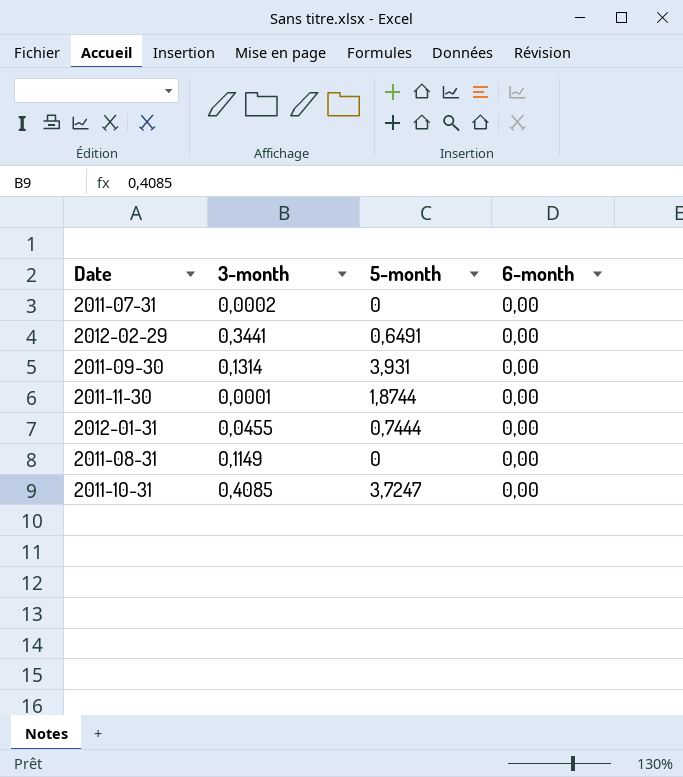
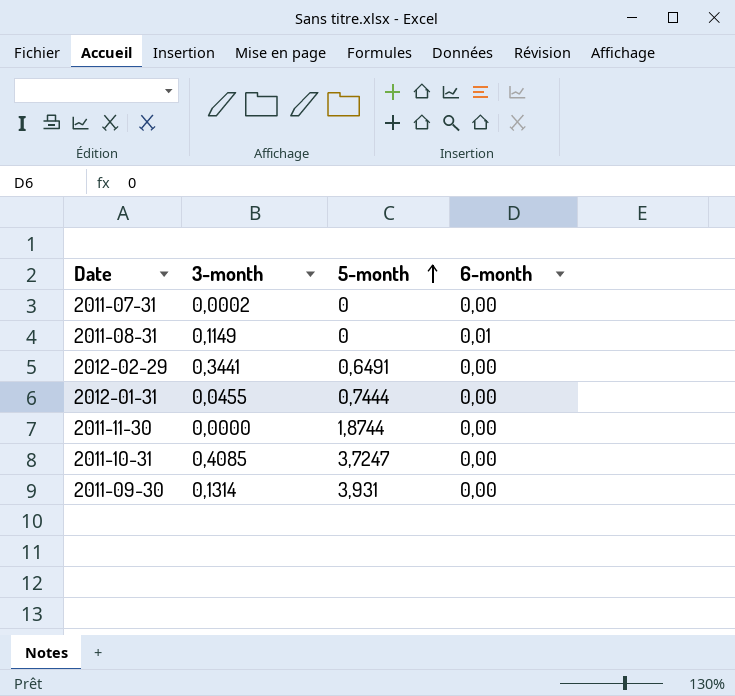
row order: none -> 5-month ascending
2011-08-31 | 6-month: 0,00 -> 0,01
2011-11-30 | 3-month: 0,0001 -> 0,0000

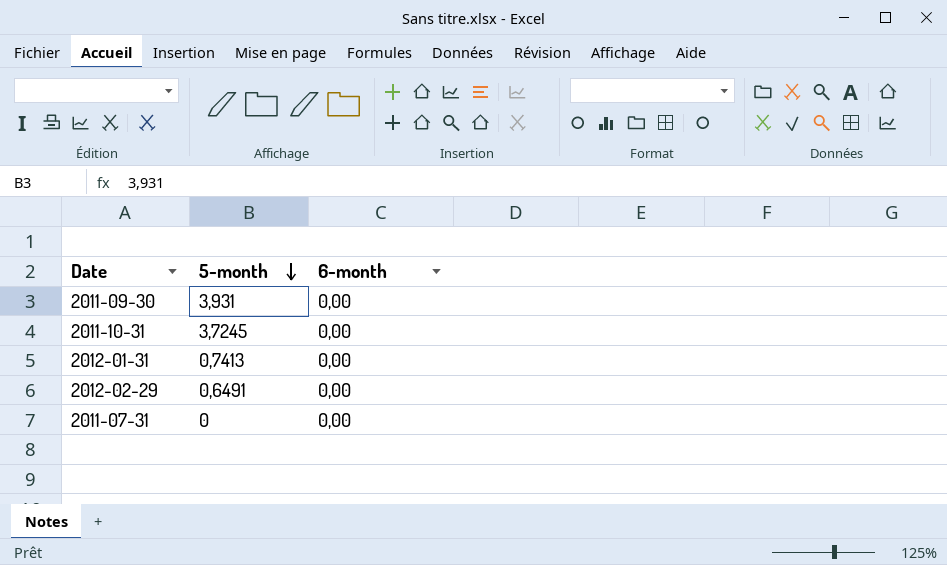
row order: 5-month ascending -> 5-month descending
column 3-month | position: 2 -> none
row 2011-08-31: 0,1149 | 0 | 0,01 -> none
row 2011-11-30: 0,0000 | 1,8744 | 0,00 -> none
2011-10-31 | 5-month: 3,7247 -> 3,7245
2012-01-31 | 5-month: 0,7444 -> 0,7413

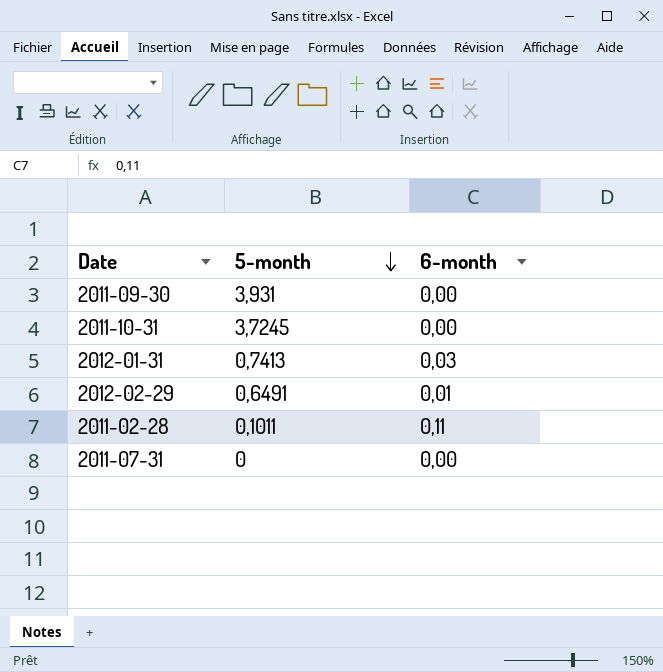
2012-01-31 | 6-month: 0,00 -> 0,03
2012-02-29 | 6-month: 0,00 -> 0,01
row 2011-02-28: none -> 0,1011 | 0,11

